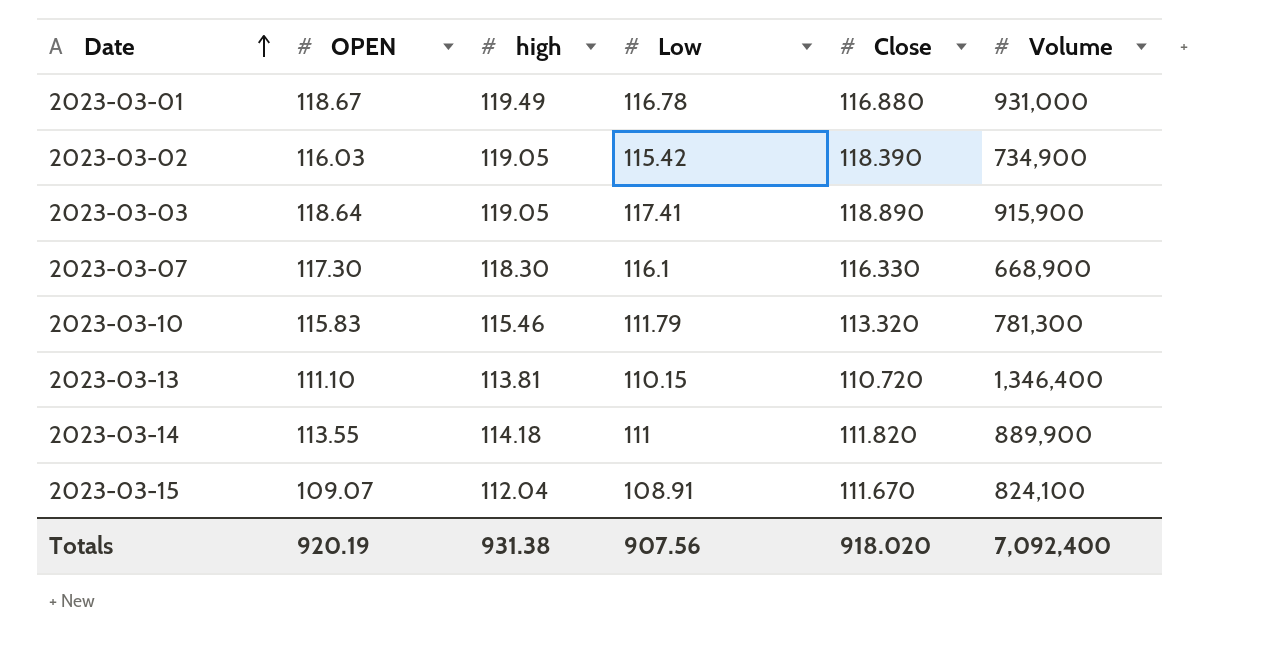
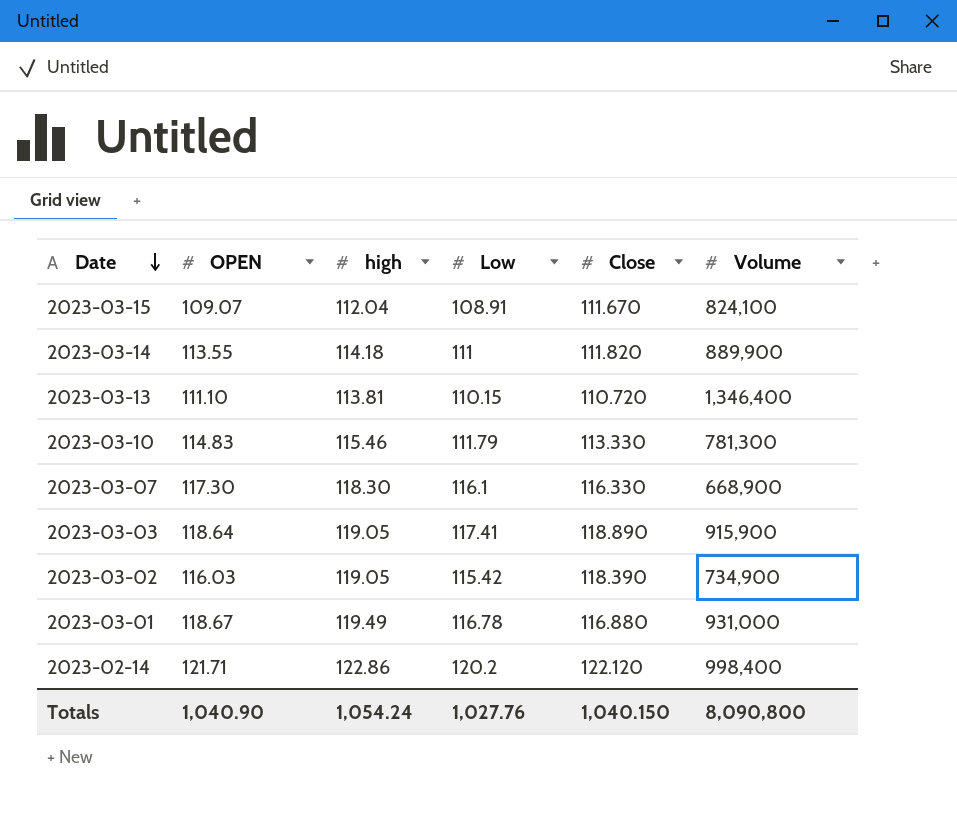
row order: Date ascending -> Date descending
2023-03-10 | OPEN: 115.83 -> 114.83
2023-03-10 | Close: 113.320 -> 113.330
row 2023-02-14: none -> 121.71 | 122.86 | 120.2 | 122.120 | 998,400
Totals | OPEN: 920.19 -> 1,040.90
Totals | high: 931.38 -> 1,054.24
Totals | Low: 907.56 -> 1,027.76
Totals | Close: 918.020 -> 1,040.150
Totals | Volume: 7,092,400 -> 8,090,800

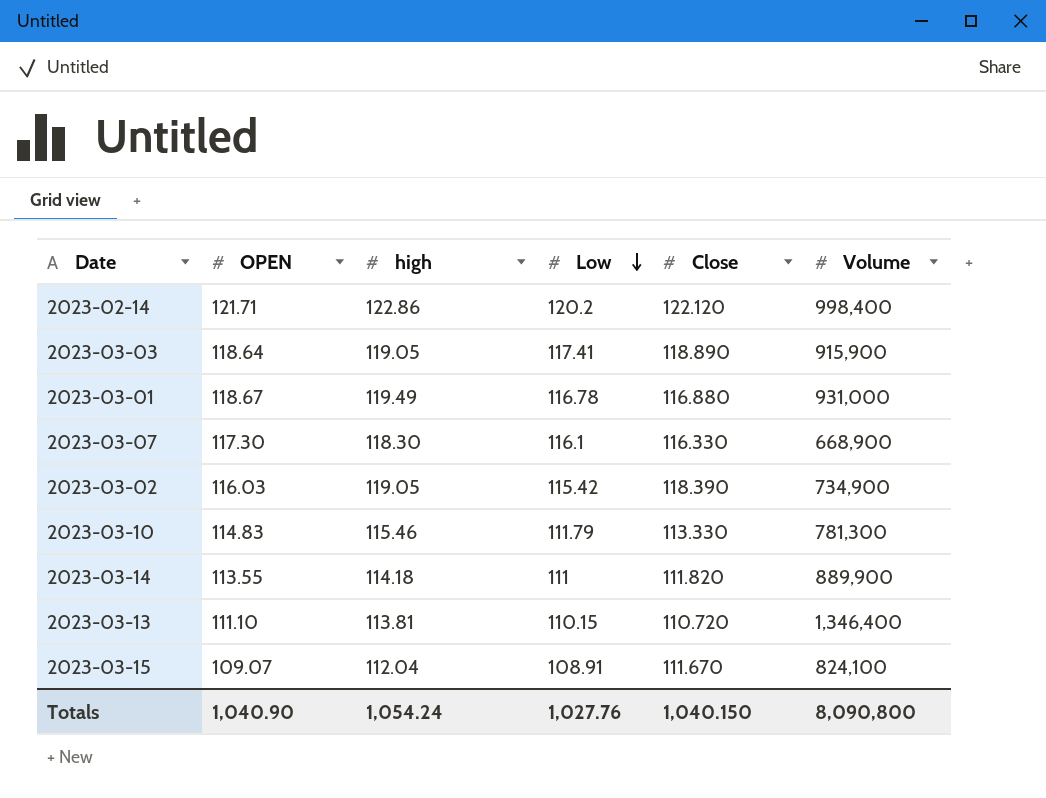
row order: Date descending -> Low descending

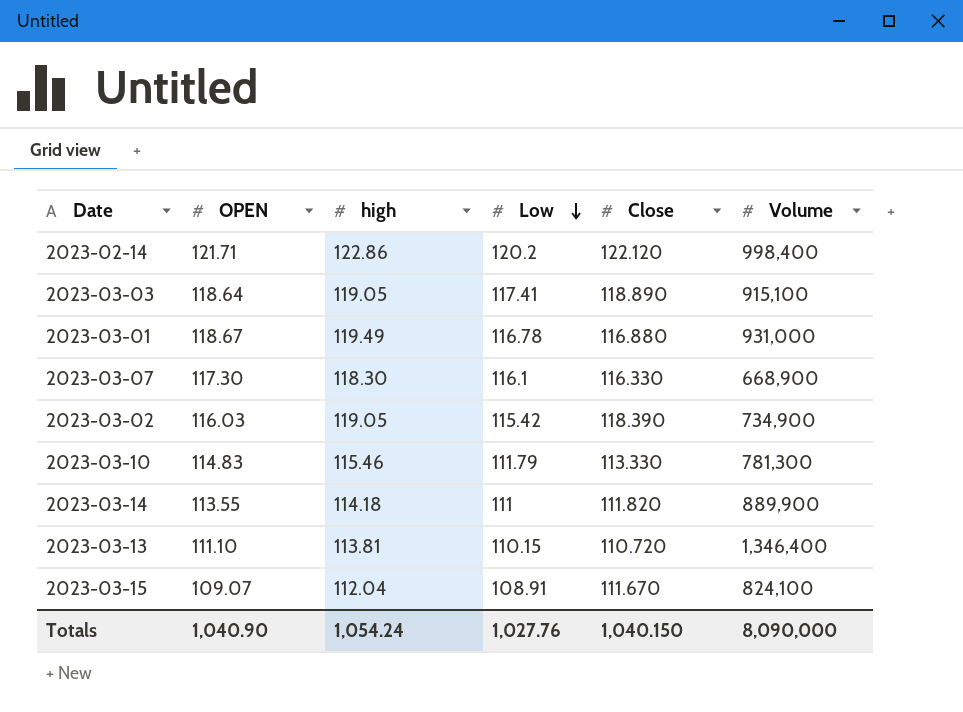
2023-03-03 | Volume: 915,900 -> 915,100
Totals | Volume: 8,090,800 -> 8,090,000

